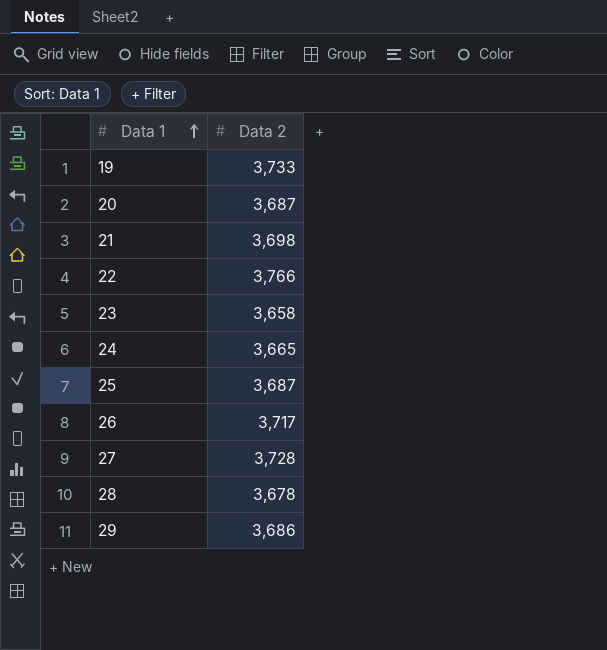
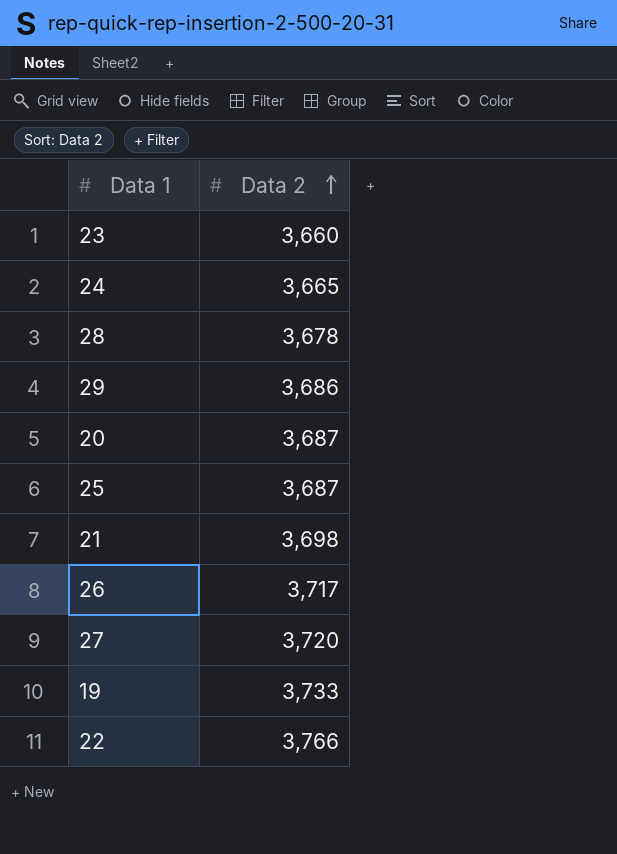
row order: Data 1 ascending -> Data 2 ascending
23 | Data 2: 3,658 -> 3,660
27 | Data 2: 3,728 -> 3,720

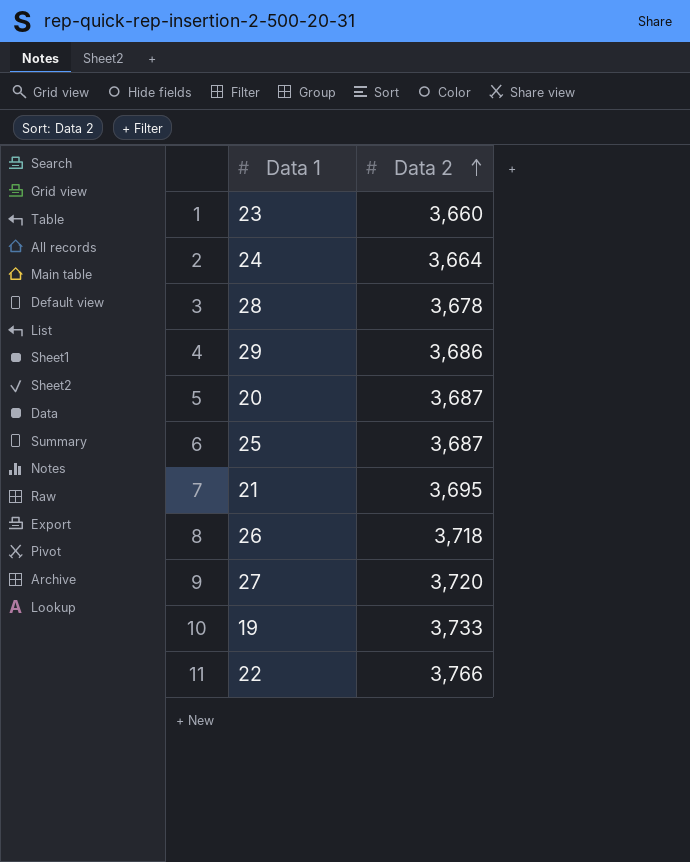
24 | Data 2: 3,665 -> 3,664
21 | Data 2: 3,698 -> 3,695
26 | Data 2: 3,717 -> 3,718

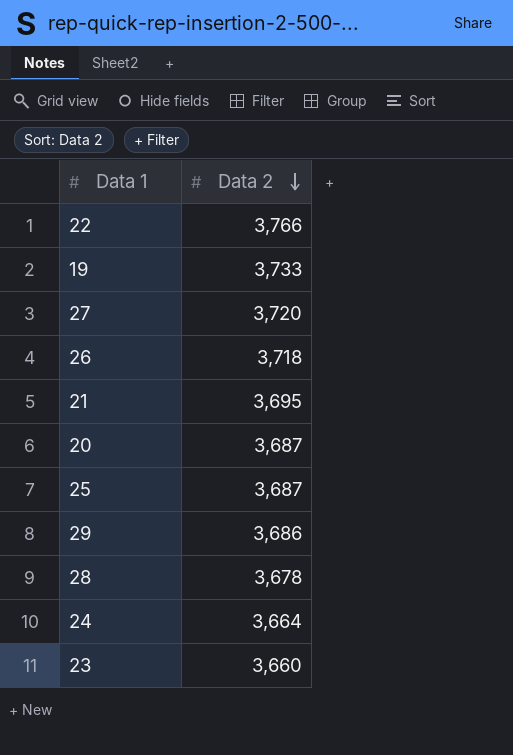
row order: Data 2 ascending -> Data 2 descending

